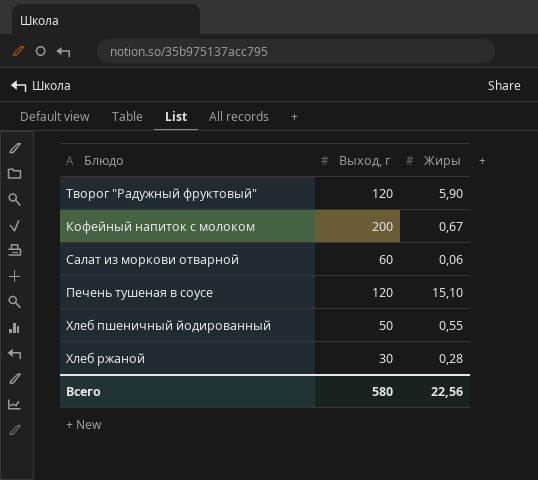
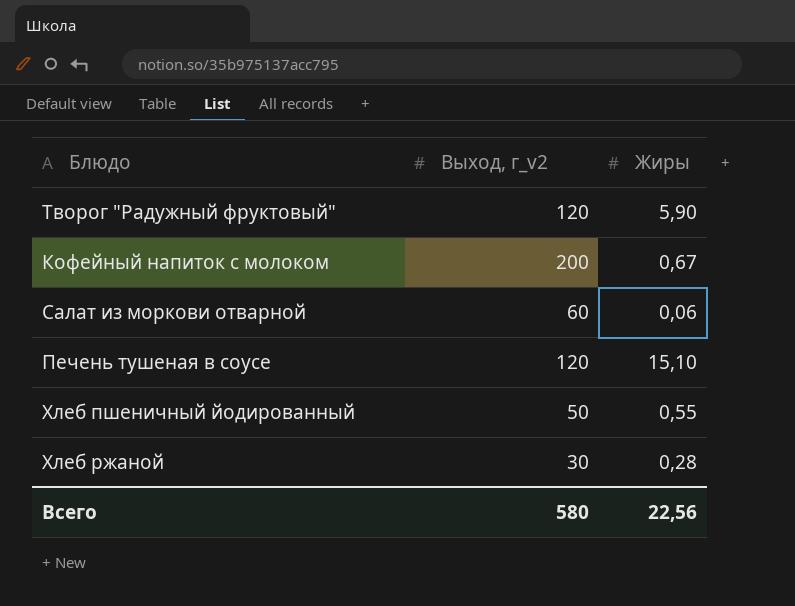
column name: Выход, г -> Выход, г_v2

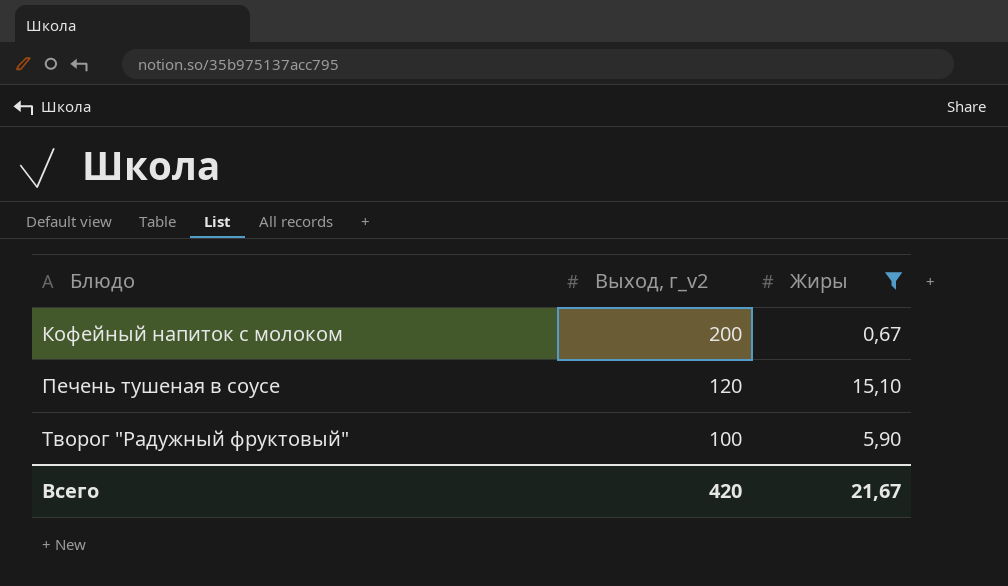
filter: none -> Жиры >= 0,67
row order: none -> Блюдо ascending
Творог "Радужный фруктовый" | Выход, г_v2: 120 -> 100
Всего | Выход, г_v2: 580 -> 420
Всего | Жиры: 22,56 -> 21,67

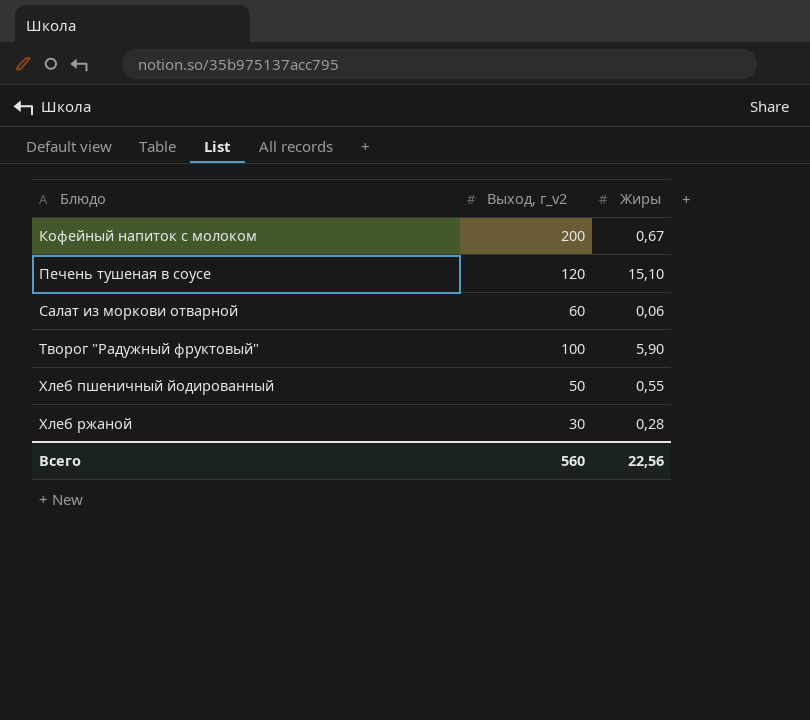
filter: Жиры >= 0,67 -> none
Всего | Выход, г_v2: 420 -> 560
Всего | Жиры: 21,67 -> 22,56

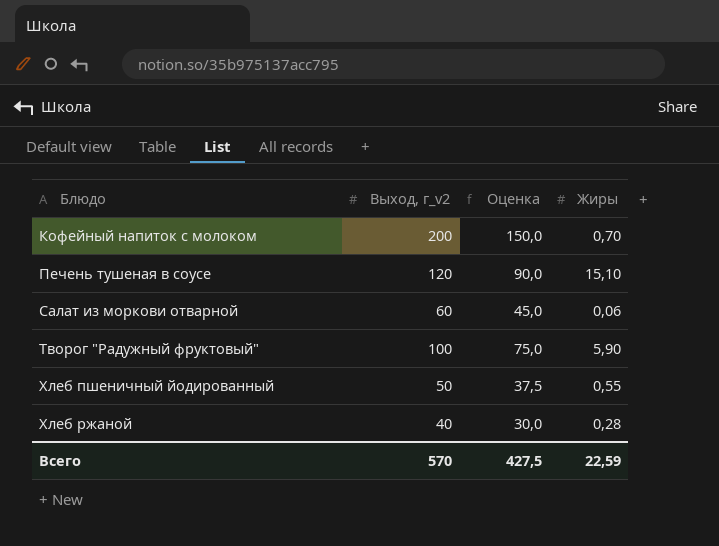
column Оценка | formula: none -> [Выход, г_v2] * 0,75
Кофейный напиток с молоком | Жиры: 0,67 -> 0,70
Хлеб ржаной | Выход, г_v2: 30 -> 40
Всего | Выход, г_v2: 560 -> 570
Всего | Жиры: 22,56 -> 22,59

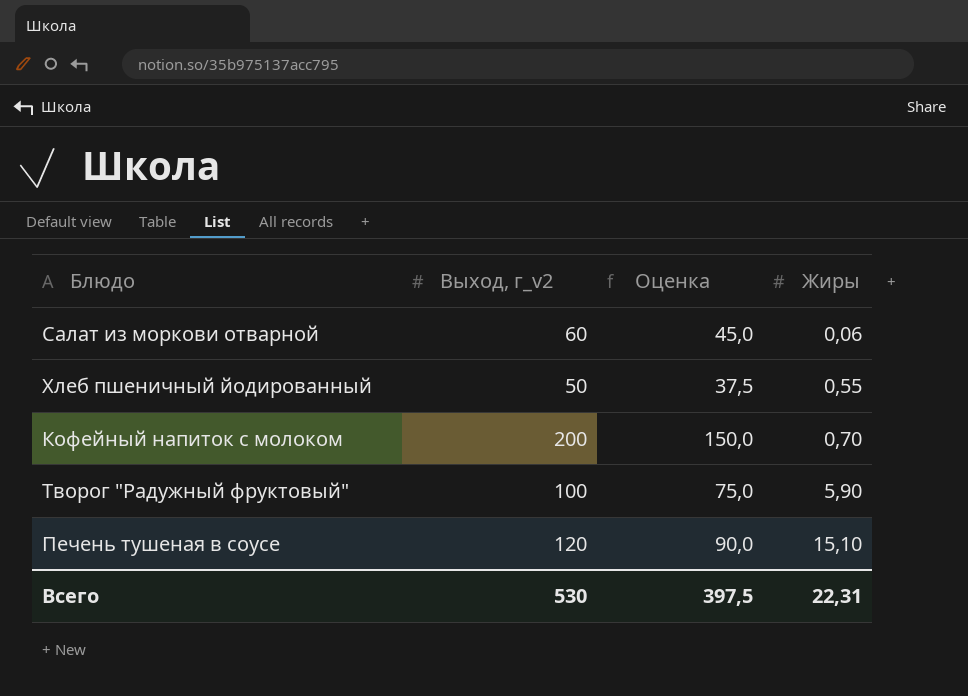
row order: Блюдо ascending -> Жиры ascending
row Хлеб ржаной: 40 | 30,0 | 0,28 -> none
Всего | Выход, г_v2: 570 -> 530
Всего | Оценка: 427,5 -> 397,5
Всего | Жиры: 22,59 -> 22,31

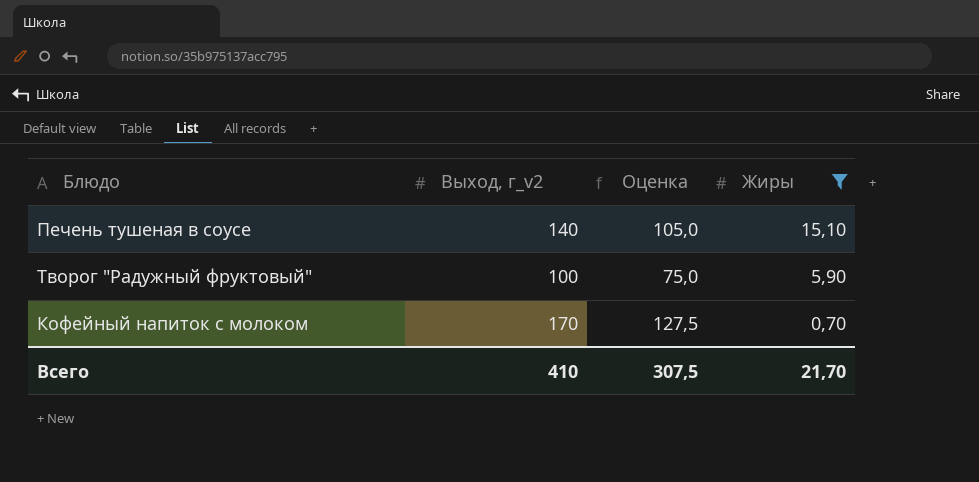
filter: none -> Жиры >= 0,70
row order: Жиры ascending -> Жиры descending
Печень тушеная в соусе | Выход, г_v2: 120 -> 140
Печень тушеная в соусе | Оценка: 90,0 -> 105,0
Кофейный напиток с молоком | Выход, г_v2: 200 -> 170
Кофейный напиток с молоком | Оценка: 150,0 -> 127,5
Всего | Выход, г_v2: 530 -> 410
Всего | Оценка: 397,5 -> 307,5
Всего | Жиры: 22,31 -> 21,70

